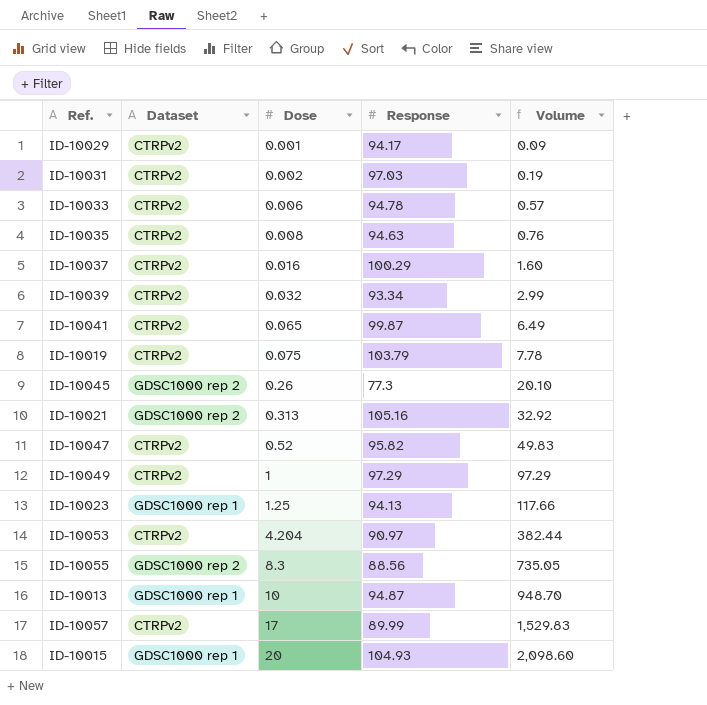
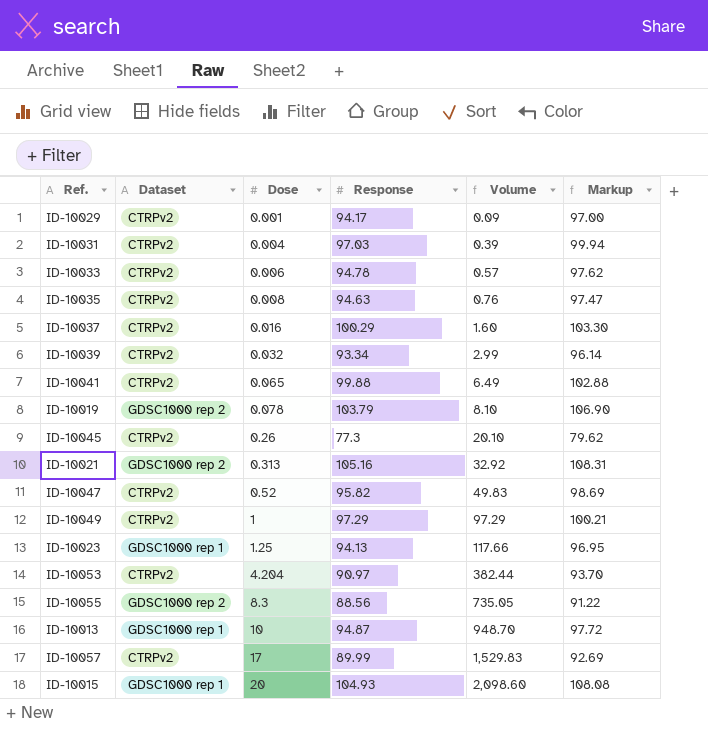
column Markup | formula: none -> [Response] * 1.03
ID-10031 | Dose: 0.002 -> 0.004
ID-10031 | Volume: 0.19 -> 0.39
ID-10041 | Response: 99.87 -> 99.88
ID-10019 | Dataset: CTRPv2 -> GDSC1000 rep 2
ID-10019 | Dose: 0.075 -> 0.078
ID-10019 | Volume: 7.78 -> 8.10
ID-10045 | Dataset: GDSC1000 rep 2 -> CTRPv2

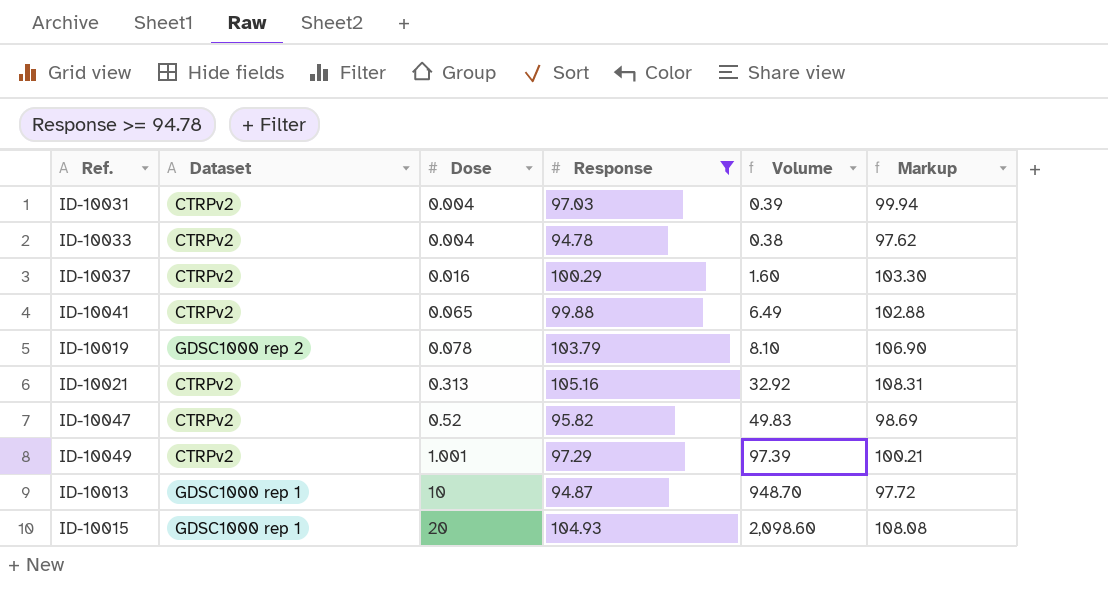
filter: none -> Response >= 94.78
ID-10033 | Dose: 0.006 -> 0.004
ID-10033 | Volume: 0.57 -> 0.38
ID-10021 | Dataset: GDSC1000 rep 2 -> CTRPv2
ID-10049 | Dose: 1 -> 1.001
ID-10049 | Volume: 97.29 -> 97.39

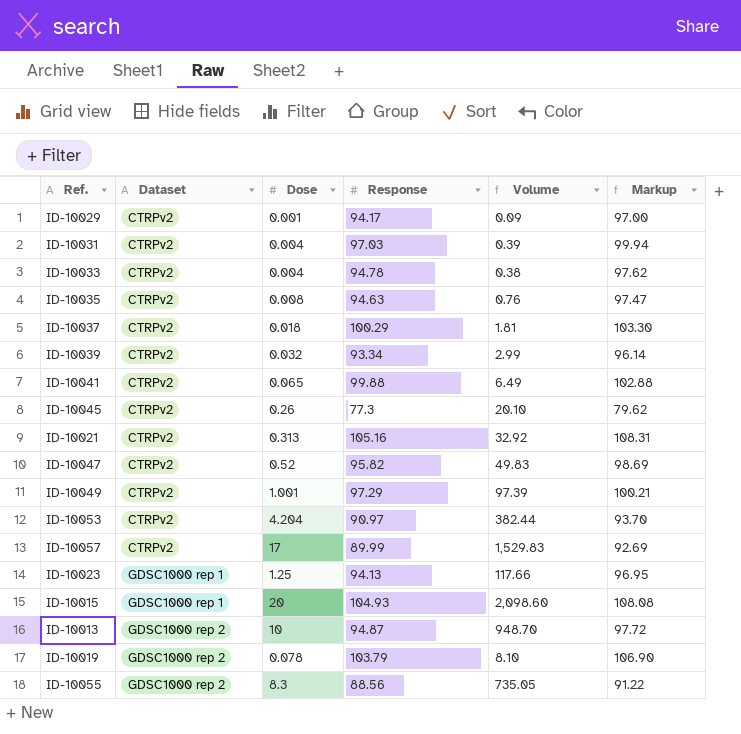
filter: Response >= 94.78 -> none
row order: Dose ascending -> Dataset ascending
ID-10037 | Dose: 0.016 -> 0.018
ID-10037 | Volume: 1.60 -> 1.81
ID-10013 | Dataset: GDSC1000 rep 1 -> GDSC1000 rep 2

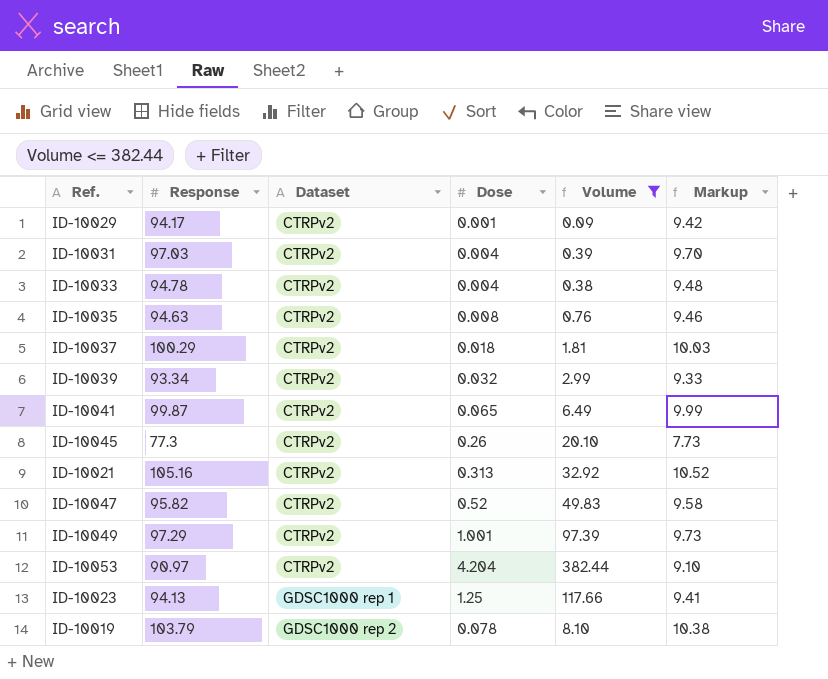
filter: none -> Volume <= 382.44
column Response | position: 4 -> 2
column Markup | formula: [Response] * 1.03 -> [Response] * 0.1
ID-10041 | Response: 99.88 -> 99.87

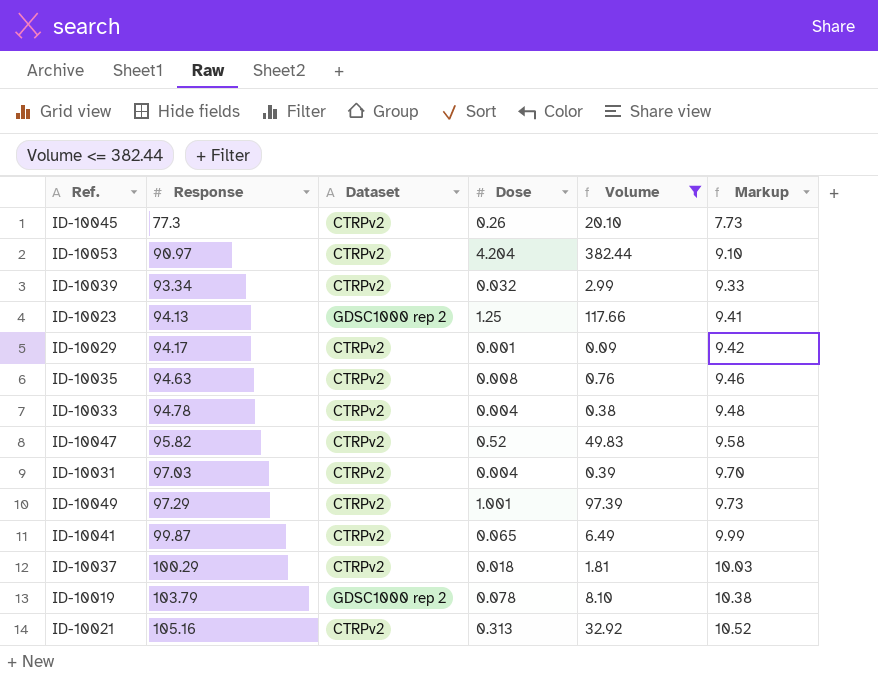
row order: Dataset ascending -> Response ascending
ID-10023 | Dataset: GDSC1000 rep 1 -> GDSC1000 rep 2

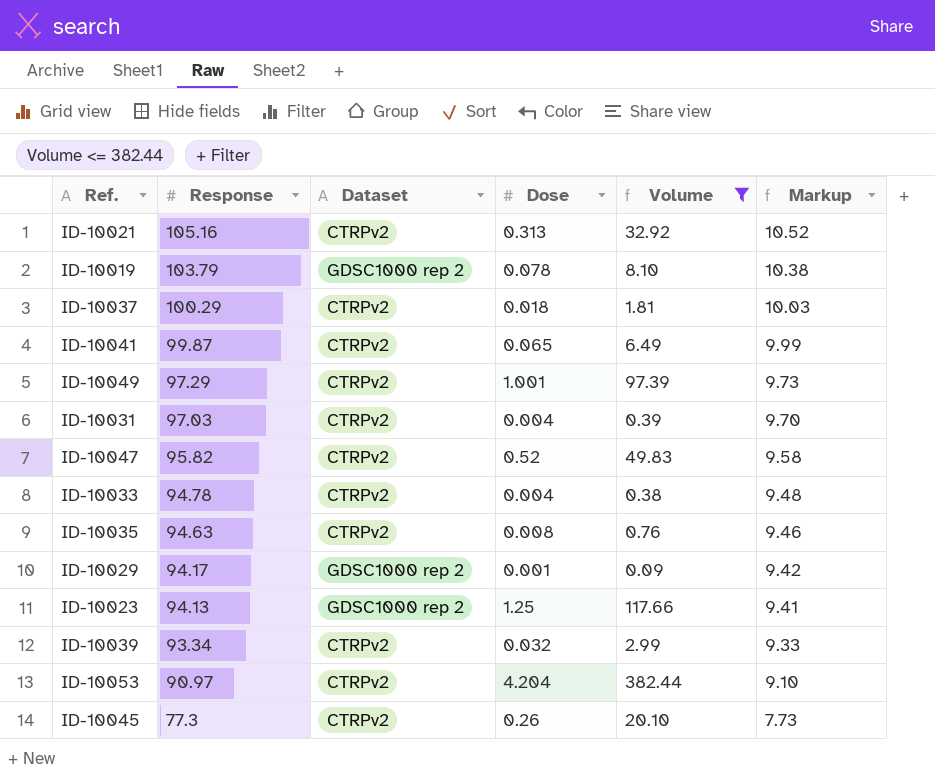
row order: Response ascending -> Response descending
ID-10029 | Dataset: CTRPv2 -> GDSC1000 rep 2

